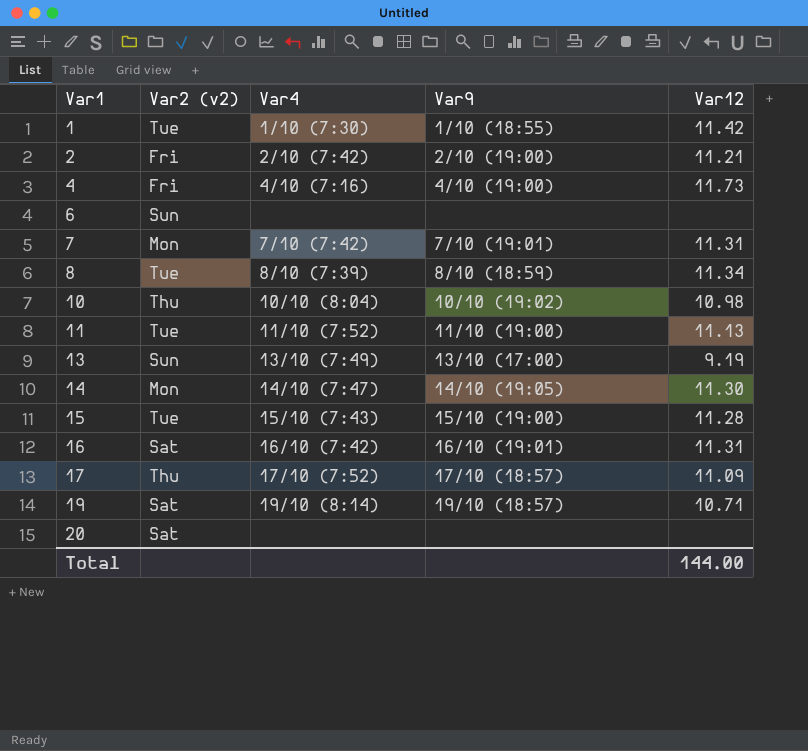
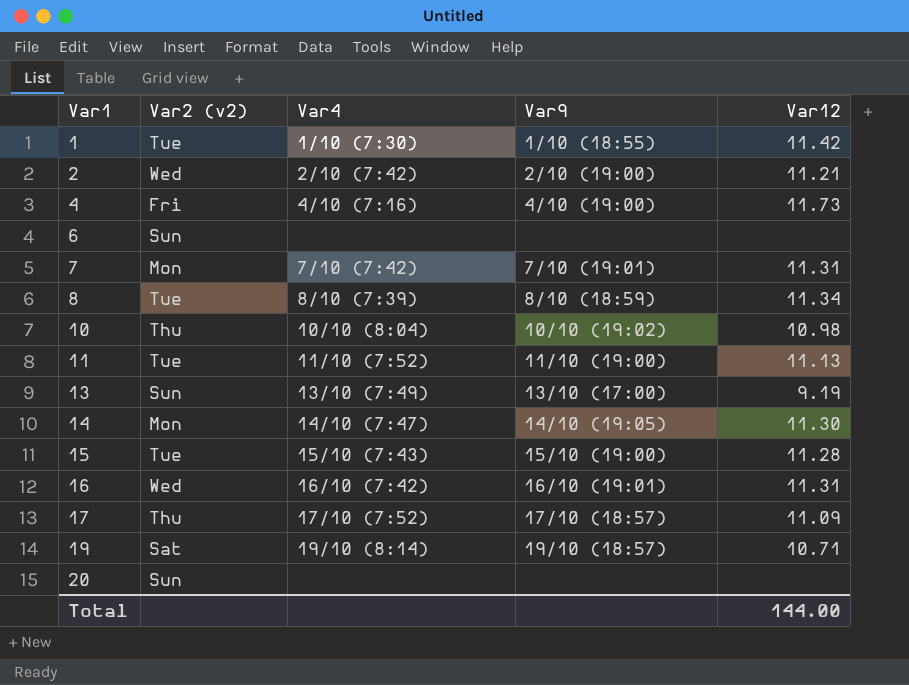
2 | Var2 (v2): Fri -> Wed
16 | Var2 (v2): Sat -> Wed
20 | Var2 (v2): Sat -> Sun

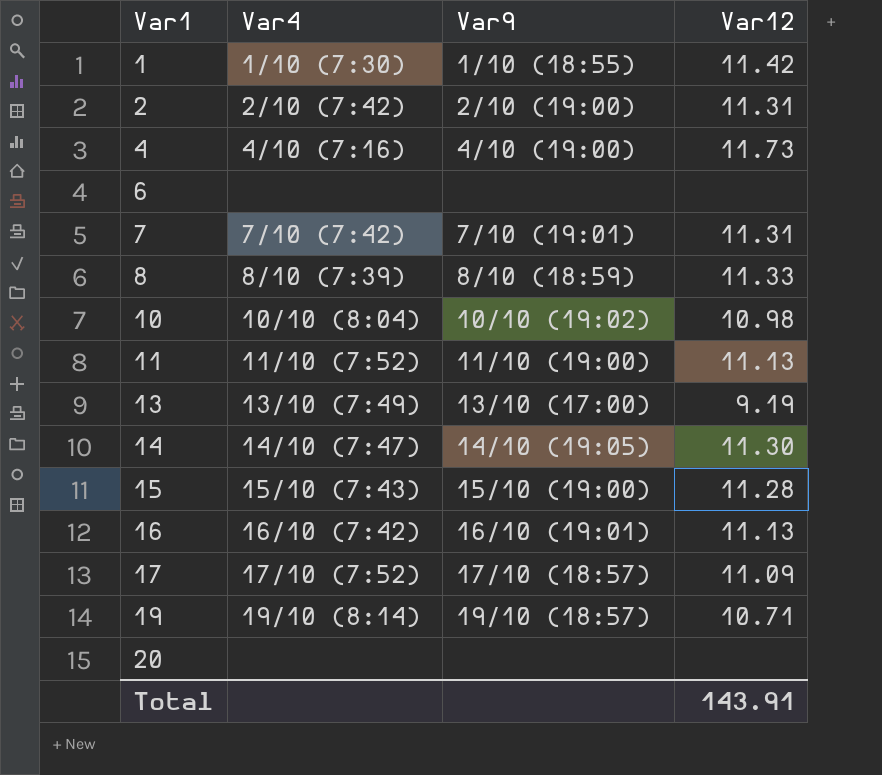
column Var2 (v2) | position: 2 -> none
2 | Var12: 11.21 -> 11.31
8 | Var12: 11.34 -> 11.33
16 | Var12: 11.31 -> 11.13
Total | Var12: 144.00 -> 143.91

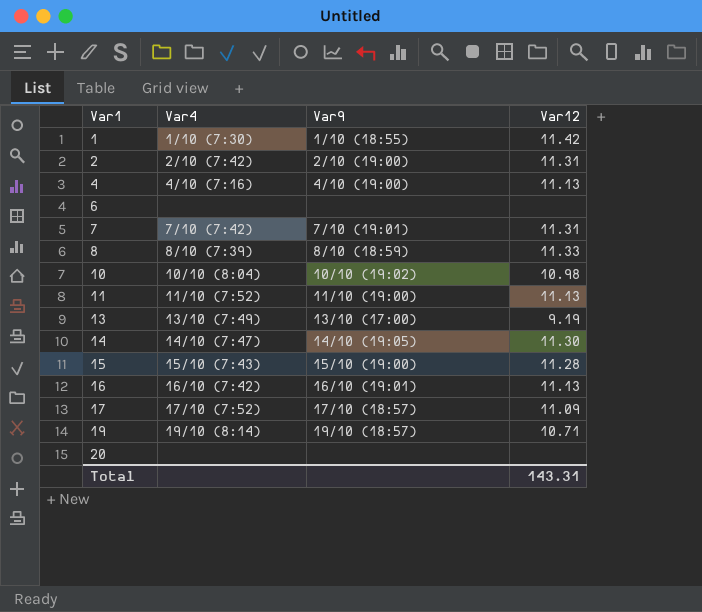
4 | Var12: 11.73 -> 11.13
Total | Var12: 143.91 -> 143.31

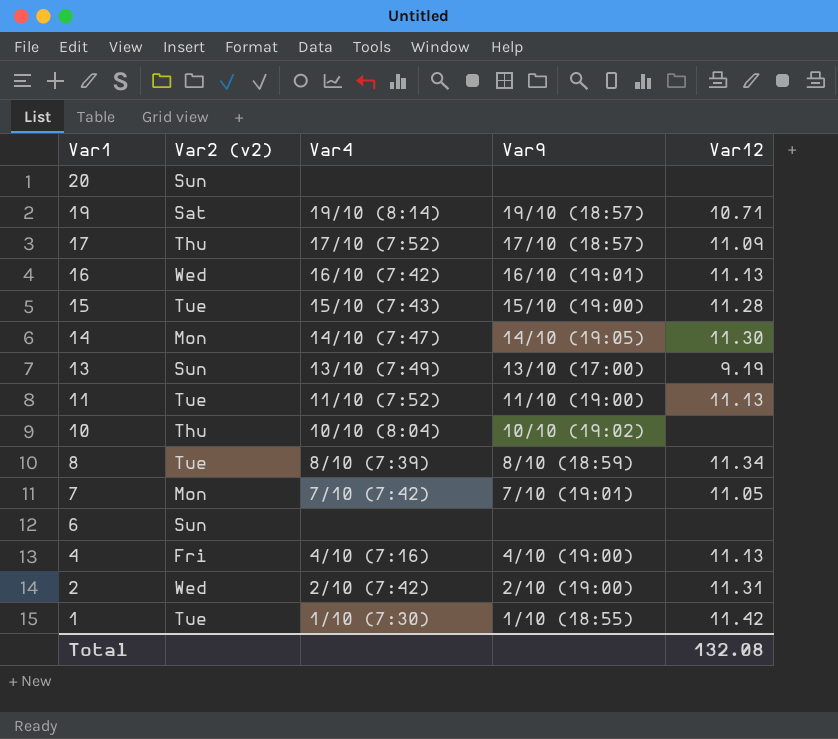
row order: Var1 ascending -> Var1 descending
column Var2 (v2) | position: none -> 2
10 | Var12: 10.98 -> none
8 | Var12: 11.33 -> 11.34
7 | Var12: 11.31 -> 11.05
Total | Var12: 143.31 -> 132.08

